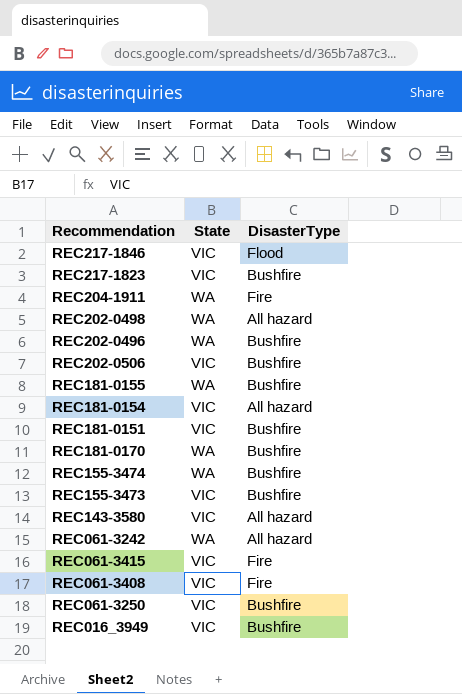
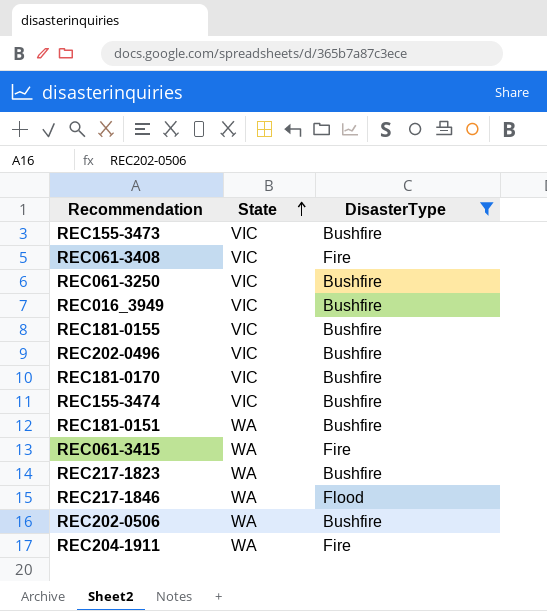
filter: none -> DisasterType != All hazard
row order: none -> State ascending
REC181-0155 | State: WA -> VIC
REC202-0496 | State: WA -> VIC
REC181-0170 | State: WA -> VIC
REC155-3474 | State: WA -> VIC
REC181-0151 | State: VIC -> WA
REC061-3415 | State: VIC -> WA
REC217-1823 | State: VIC -> WA
REC217-1846 | State: VIC -> WA
REC202-0506 | State: VIC -> WA

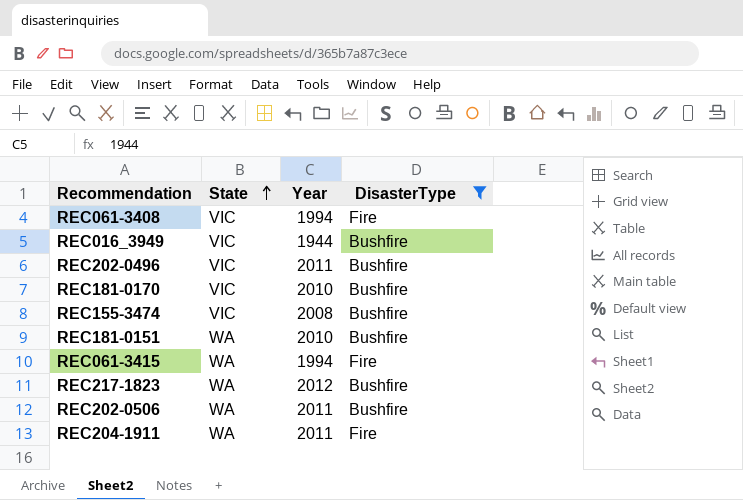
column Year | position: none -> 3
row REC155-3473: VIC | Bushfire -> none
row REC061-3250: VIC | Bushfire -> none
row REC181-0155: VIC | Bushfire -> none
row REC217-1846: WA | Flood -> none

